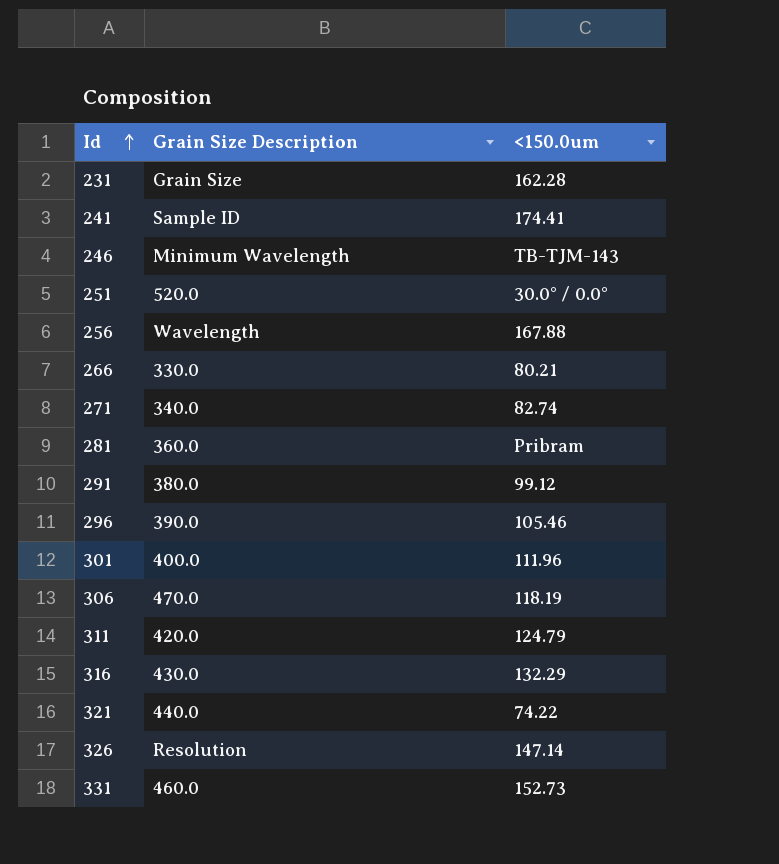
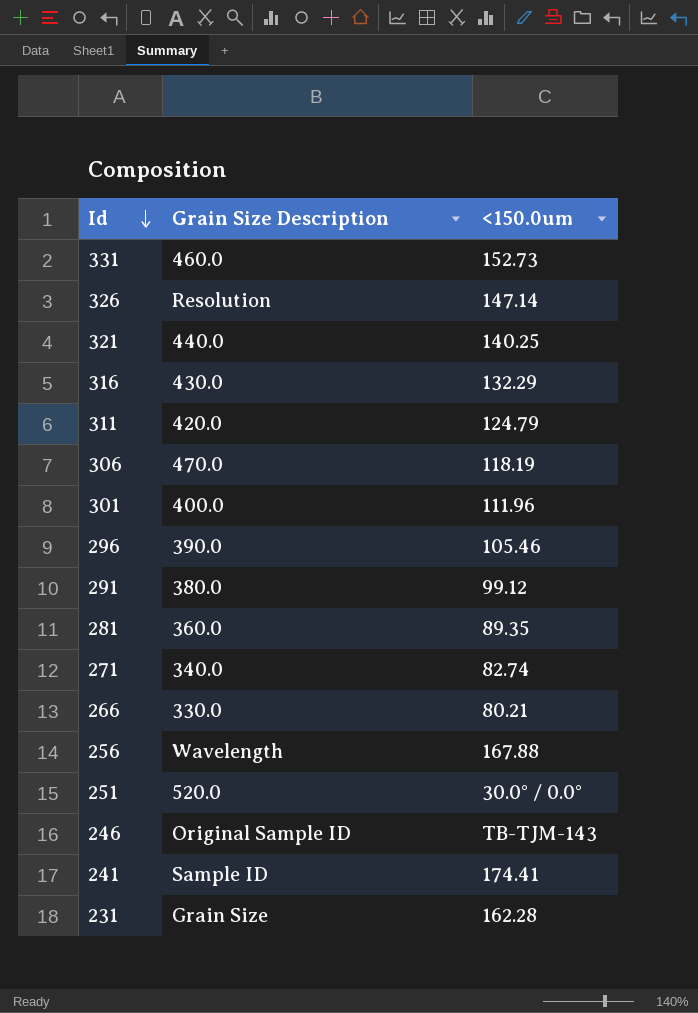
row order: Id ascending -> Id descending
321 | <150.0um: 74.22 -> 140.25
281 | <150.0um: Pribram -> 89.35
246 | Grain Size Description: Minimum Wavelength -> Original Sample ID

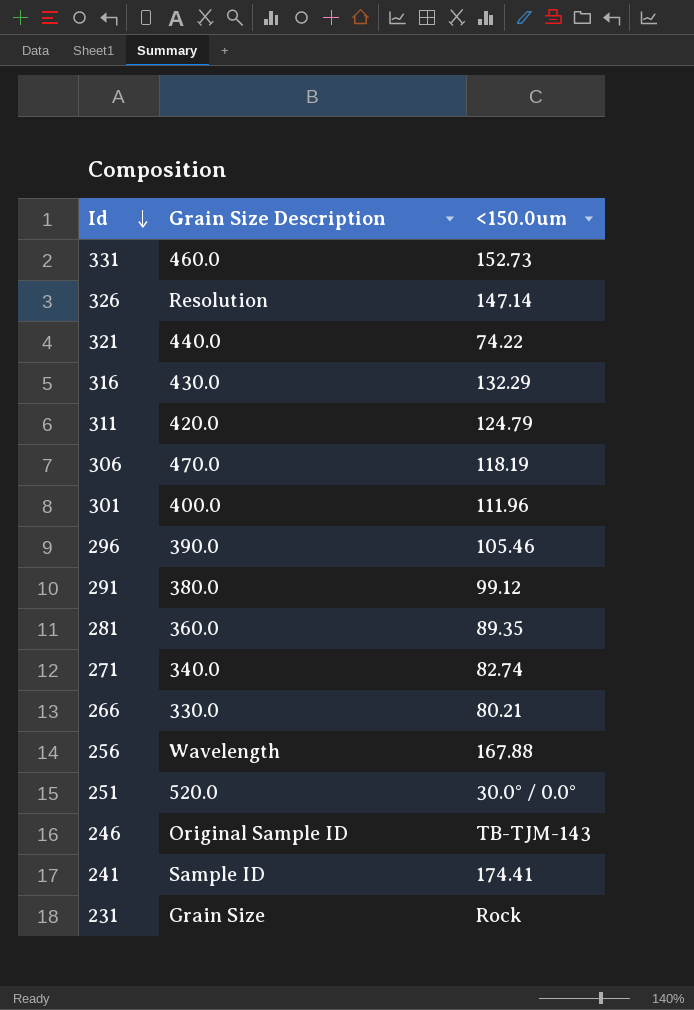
321 | <150.0um: 140.25 -> 74.22
231 | <150.0um: 162.28 -> Rock

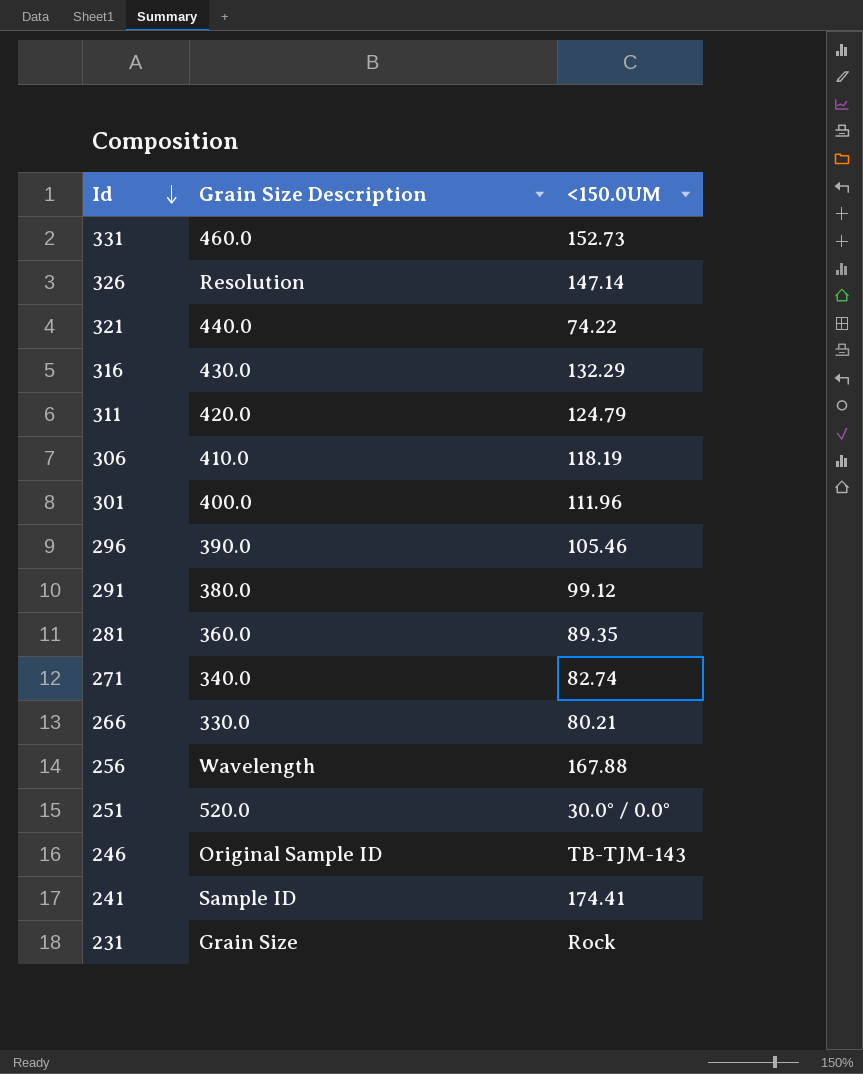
column name: <150.0um -> <150.0UM
306 | Grain Size Description: 470.0 -> 410.0

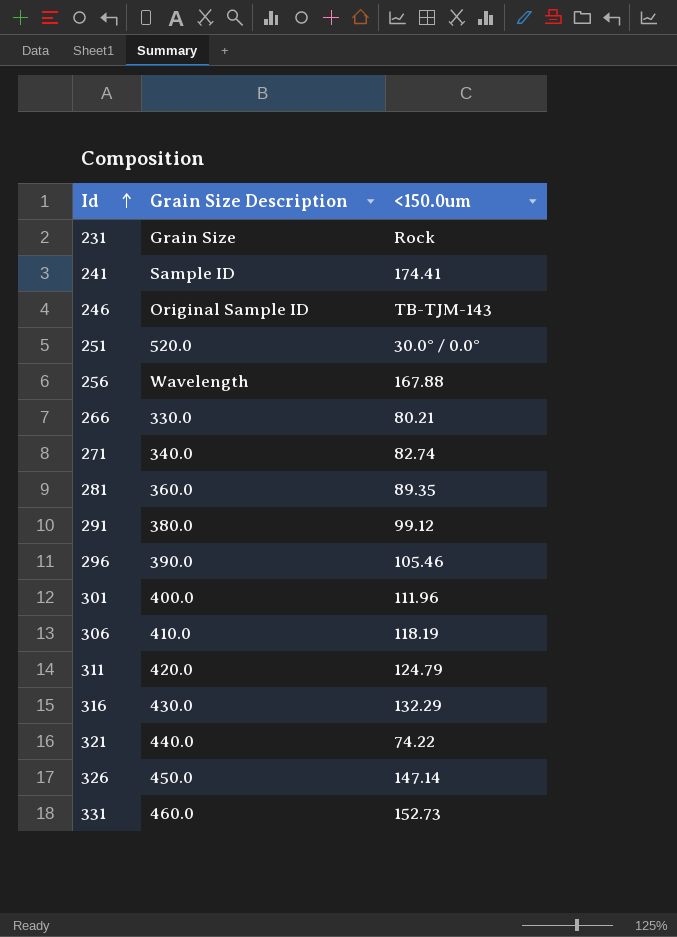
row order: Id descending -> Id ascending
column name: <150.0UM -> <150.0um
326 | Grain Size Description: Resolution -> 450.0

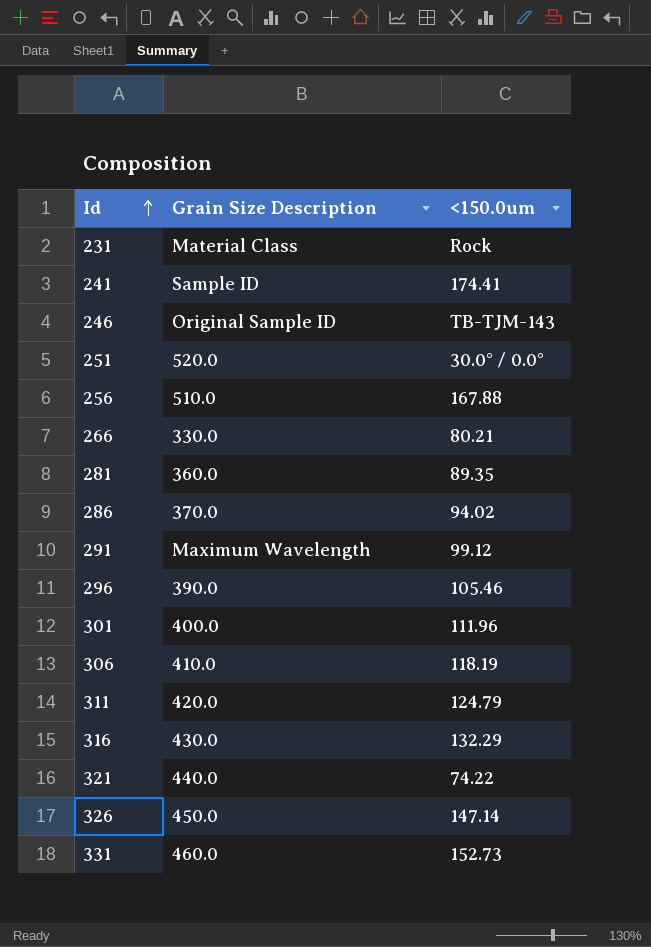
row 271: 340.0 | 82.74 -> none
231 | Grain Size Description: Grain Size -> Material Class
256 | Grain Size Description: Wavelength -> 510.0
row 286: none -> 370.0 | 94.02
291 | Grain Size Description: 380.0 -> Maximum Wavelength

